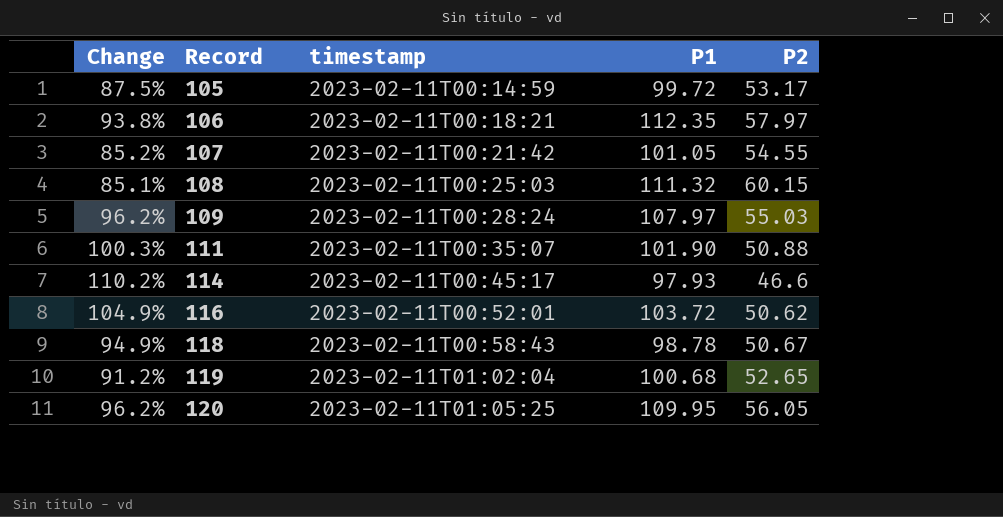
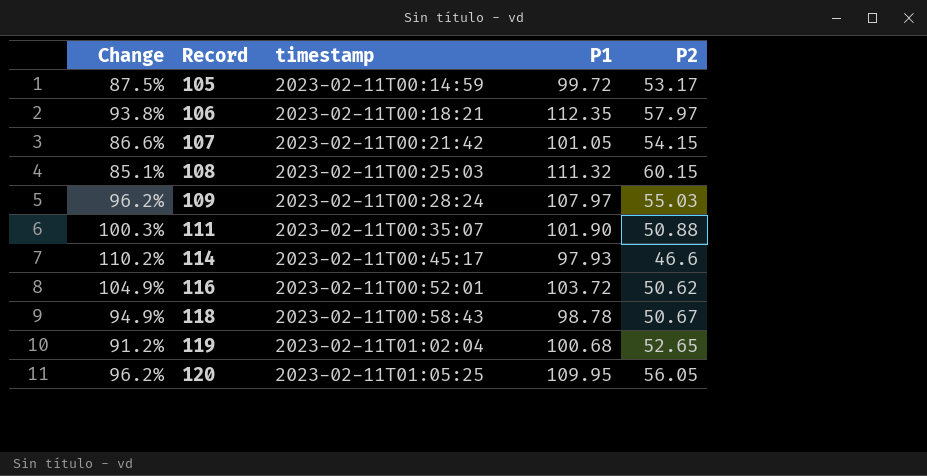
107 | Change: 85.2% -> 86.6%
107 | P2: 54.55 -> 54.15

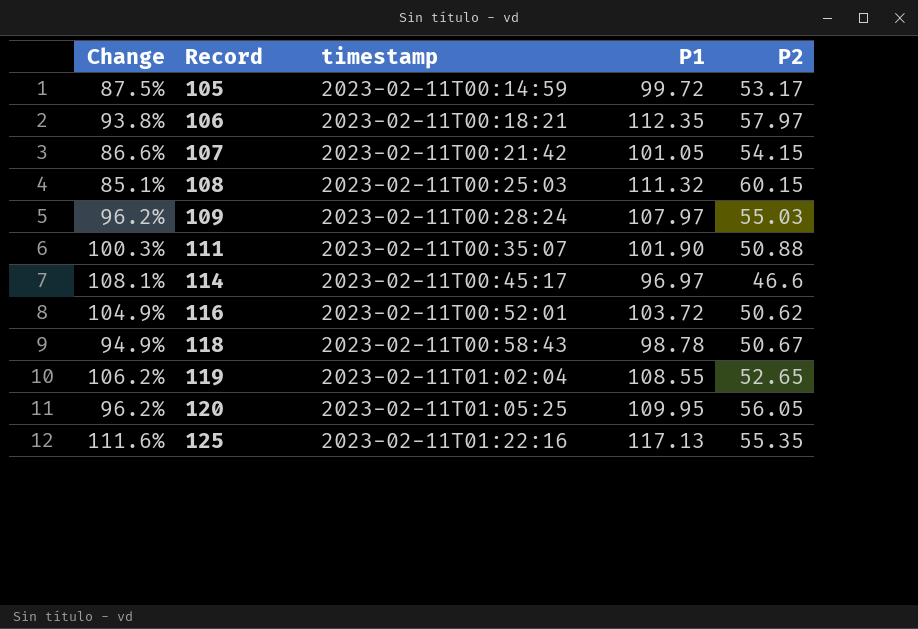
114 | Change: 110.2% -> 108.1%
114 | P1: 97.93 -> 96.97
119 | Change: 91.2% -> 106.2%
119 | P1: 100.68 -> 108.55
row 125: none -> 111.6% | 2023-02-11T01:22:16 | 117.13 | 55.35

